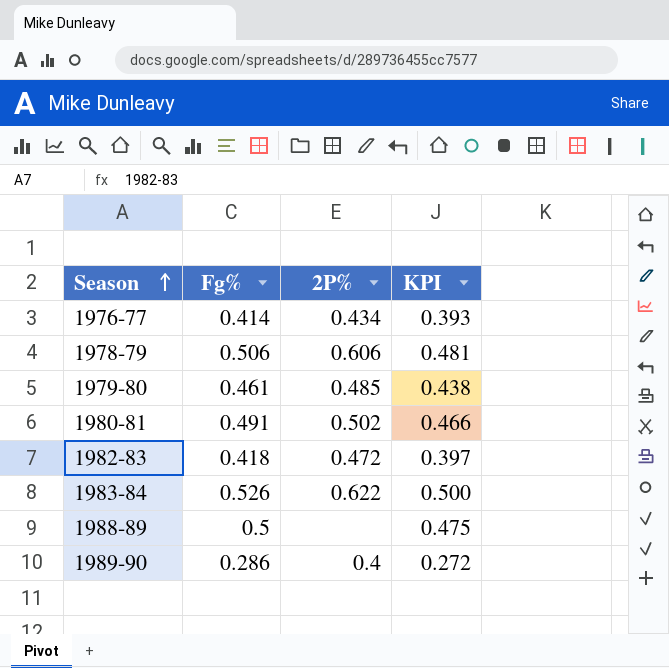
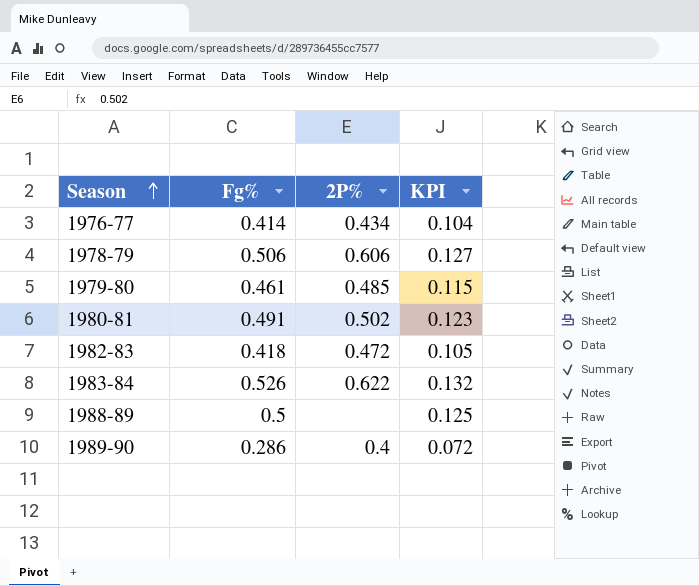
column KPI | formula: [Fg%] * 0.95 -> [Fg%] * 0.25

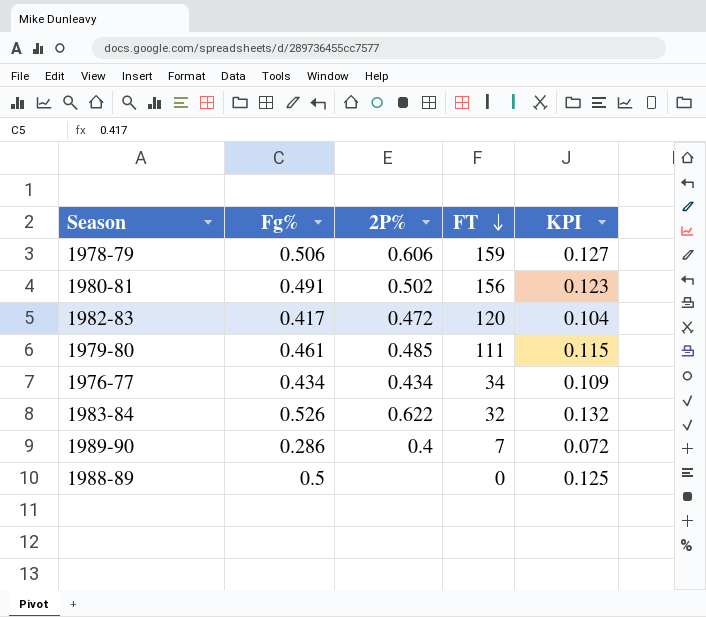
row order: Season ascending -> FT descending
column FT | position: none -> 4
1982-83 | Fg%: 0.418 -> 0.417
1982-83 | KPI: 0.105 -> 0.104
1976-77 | Fg%: 0.414 -> 0.434
1976-77 | KPI: 0.104 -> 0.109

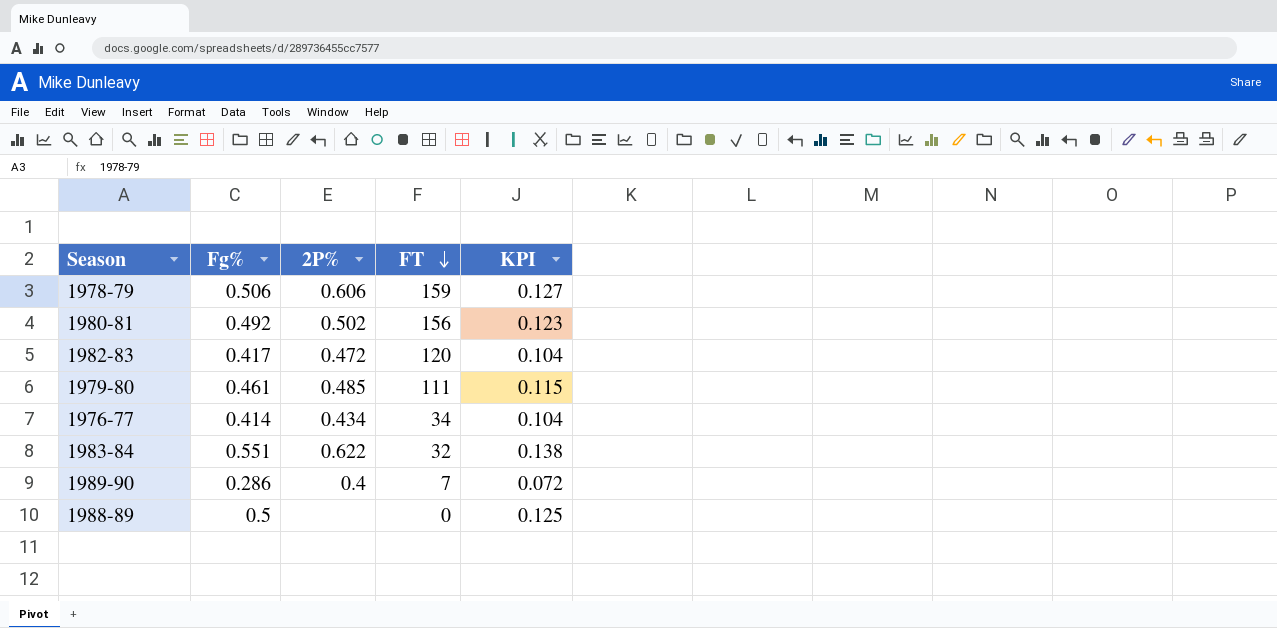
1980-81 | Fg%: 0.491 -> 0.492
1976-77 | Fg%: 0.434 -> 0.414
1976-77 | KPI: 0.109 -> 0.104
1983-84 | Fg%: 0.526 -> 0.551
1983-84 | KPI: 0.132 -> 0.138

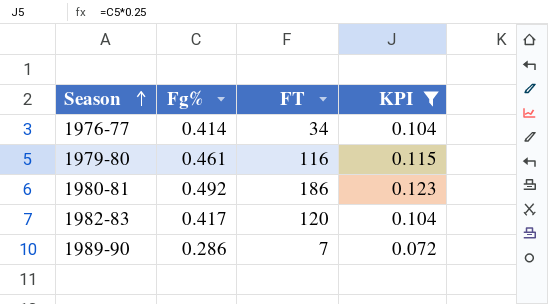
filter: none -> KPI <= 0.123
row order: FT descending -> Season ascending
column 2P% | position: 3 -> none
1979-80 | FT: 111 -> 116
1980-81 | FT: 156 -> 186

